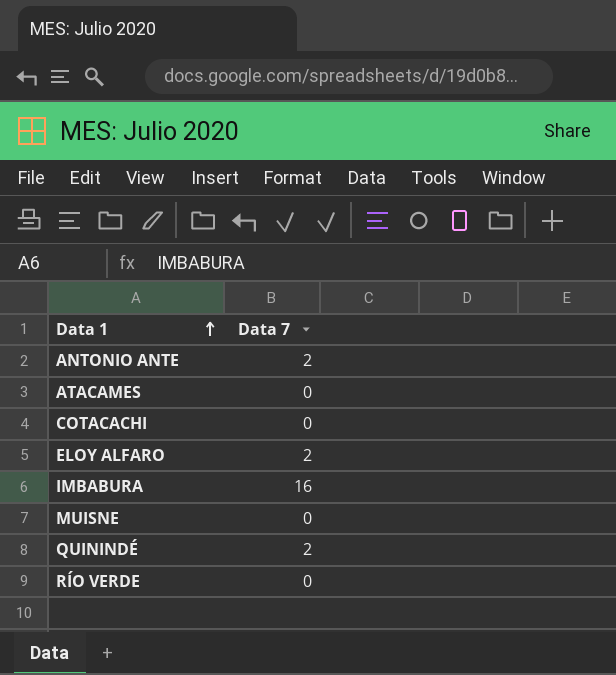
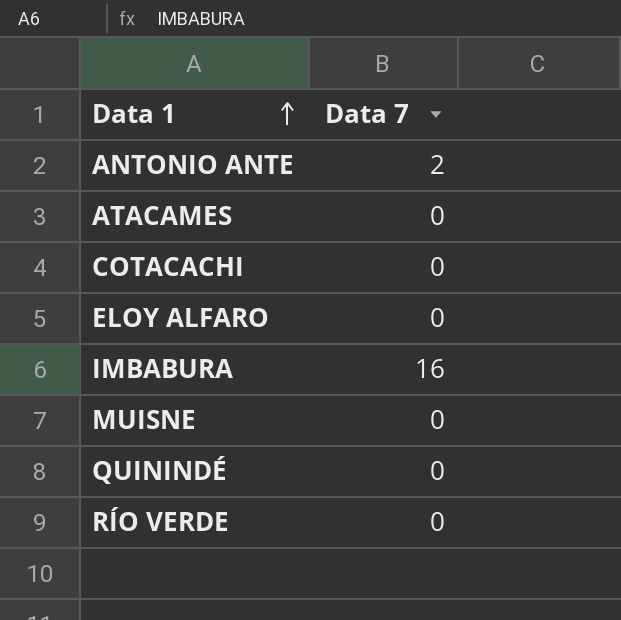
ELOY ALFARO | Data 7: 2 -> 0
QUININDÉ | Data 7: 2 -> 0

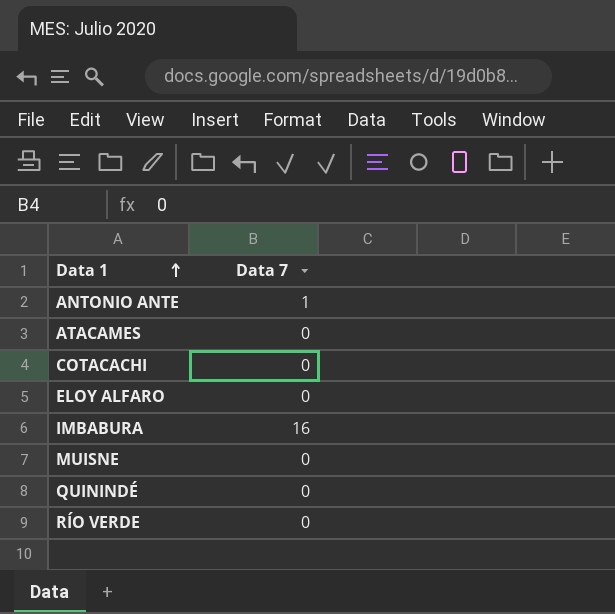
ANTONIO ANTE | Data 7: 2 -> 1

